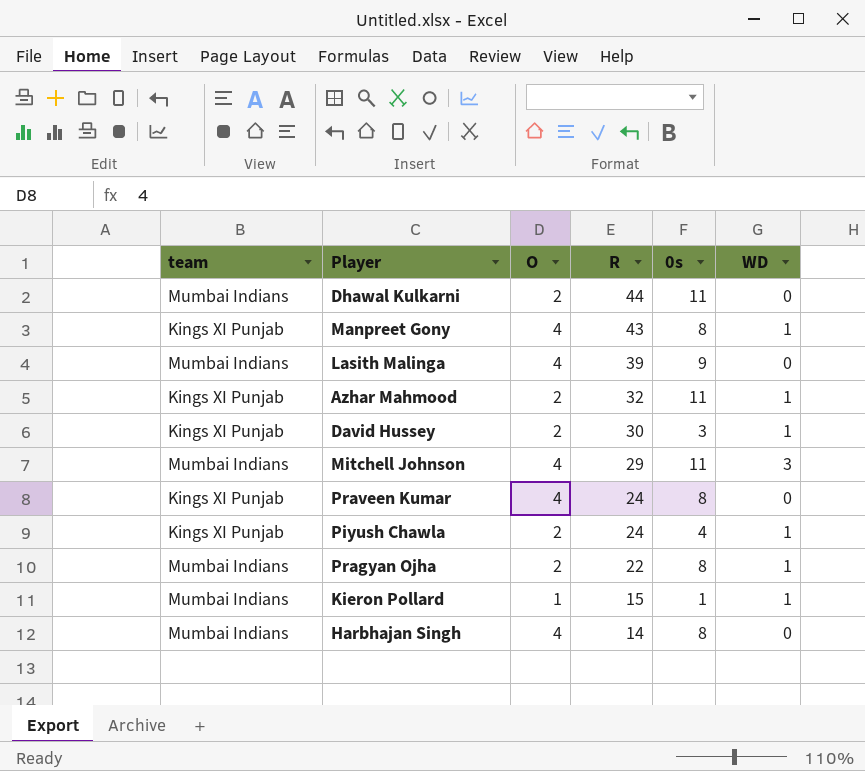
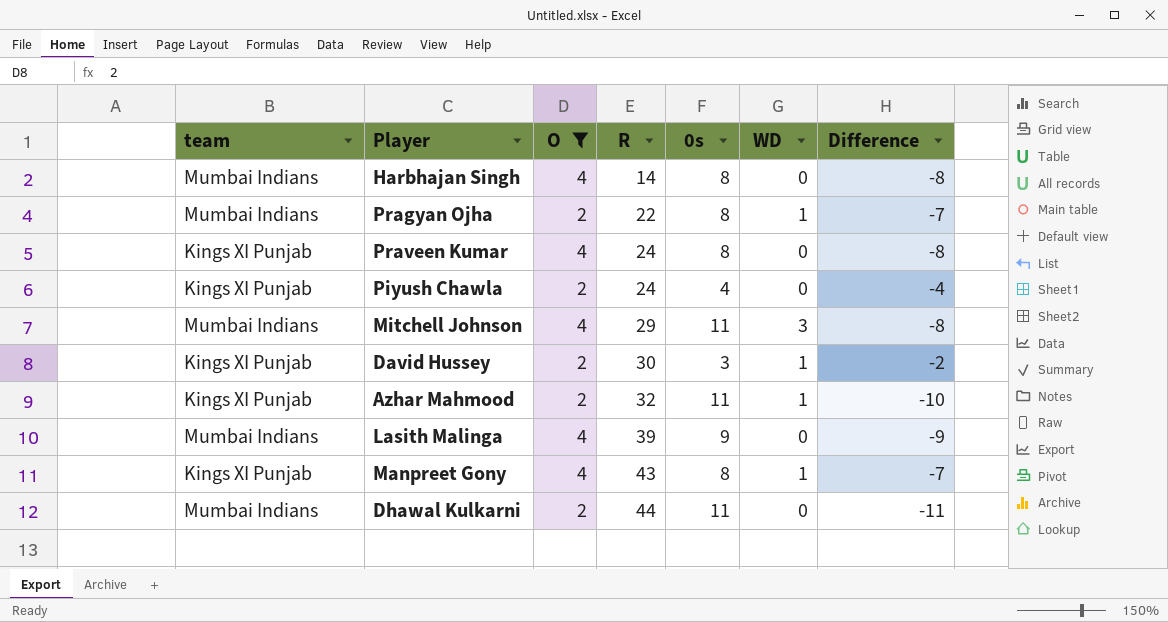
filter: none -> O != 1
row order: R descending -> R ascending
column Difference | formula: none -> [WD] - [0s]
Piyush Chawla | WD: 1 -> 0

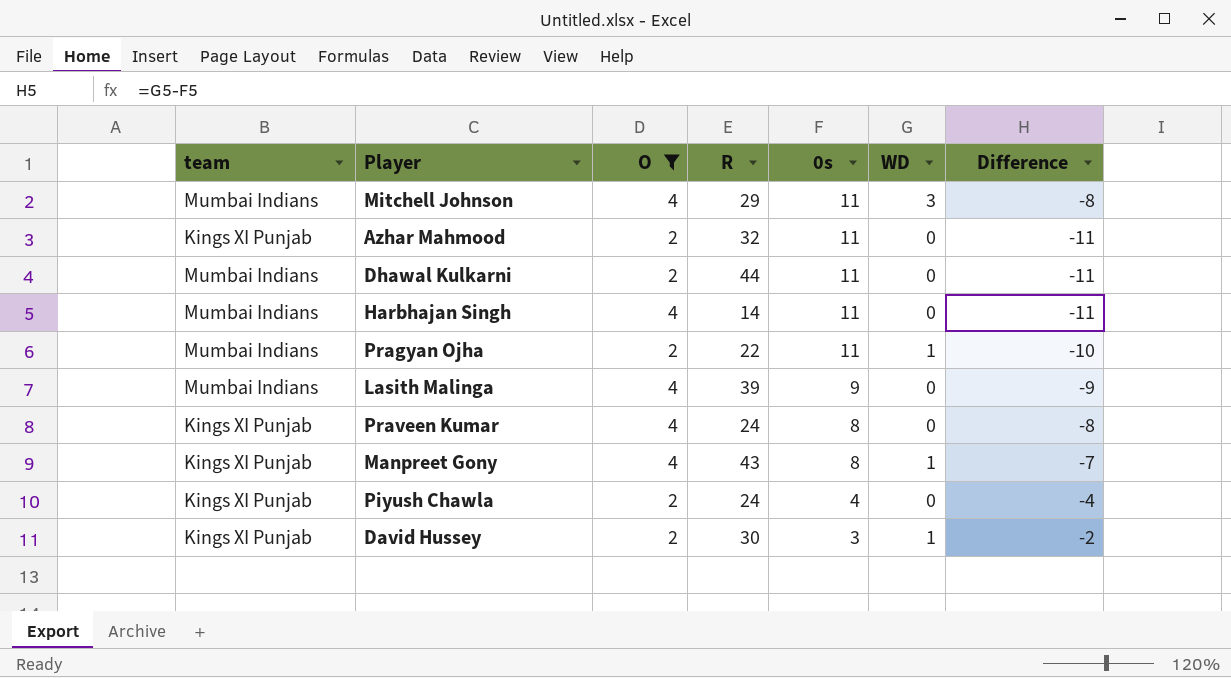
row order: R ascending -> 0s descending
Azhar Mahmood | WD: 1 -> 0
Azhar Mahmood | Difference: -10 -> -11
Harbhajan Singh | 0s: 8 -> 11
Harbhajan Singh | Difference: -8 -> -11
Pragyan Ojha | 0s: 8 -> 11
Pragyan Ojha | Difference: -7 -> -10

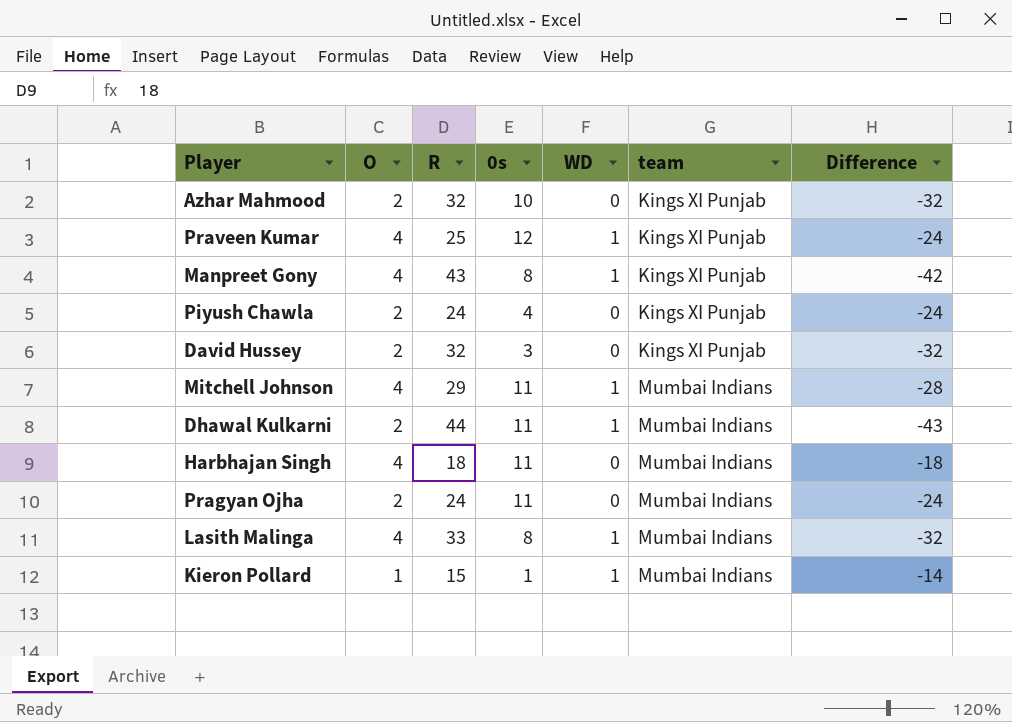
filter: O != 1 -> none
row order: 0s descending -> team ascending
column team | position: 1 -> 6
column Difference | formula: [WD] - [0s] -> [WD] - [R]
Azhar Mahmood | 0s: 11 -> 10
Praveen Kumar | R: 24 -> 25
Praveen Kumar | 0s: 8 -> 12
Praveen Kumar | WD: 0 -> 1
David Hussey | R: 30 -> 32
David Hussey | WD: 1 -> 0
Mitchell Johnson | WD: 3 -> 1
Dhawal Kulkarni | WD: 0 -> 1
Harbhajan Singh | R: 14 -> 18
Pragyan Ojha | R: 22 -> 24
Pragyan Ojha | WD: 1 -> 0
Lasith Malinga | R: 39 -> 33
Lasith Malinga | 0s: 9 -> 8
Lasith Malinga | WD: 0 -> 1

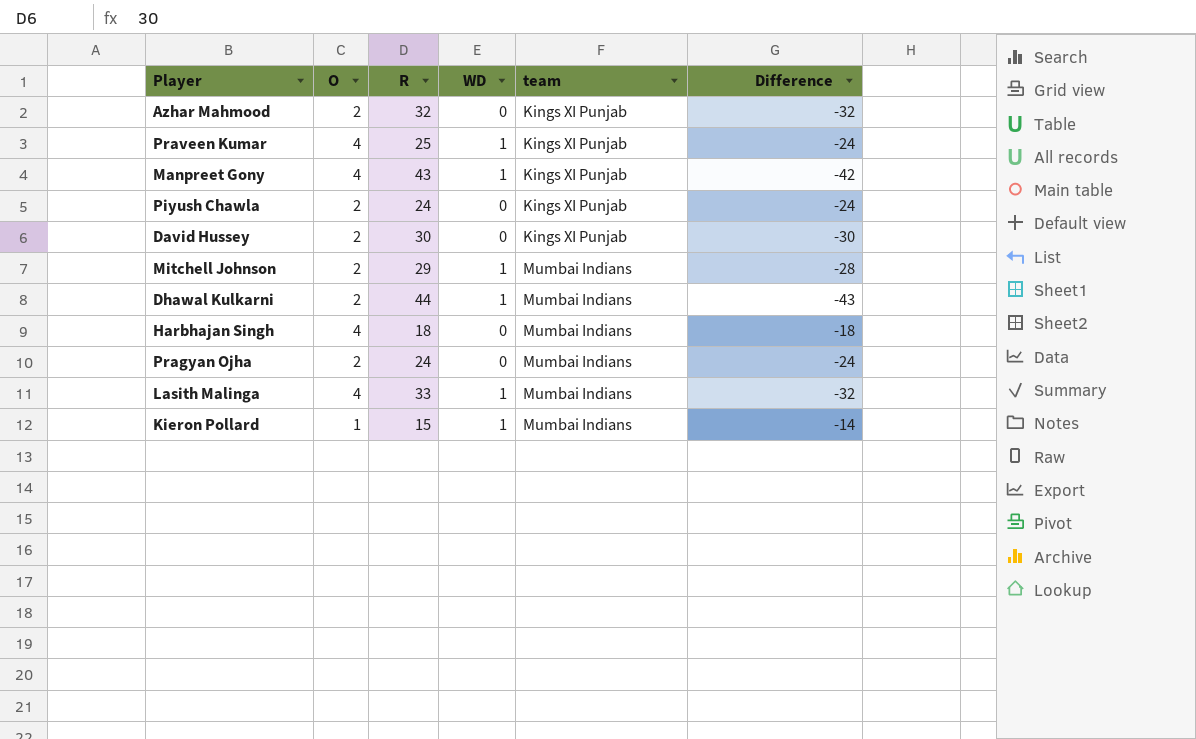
column 0s | position: 4 -> none
David Hussey | R: 32 -> 30
David Hussey | Difference: -32 -> -30
Mitchell Johnson | O: 4 -> 2

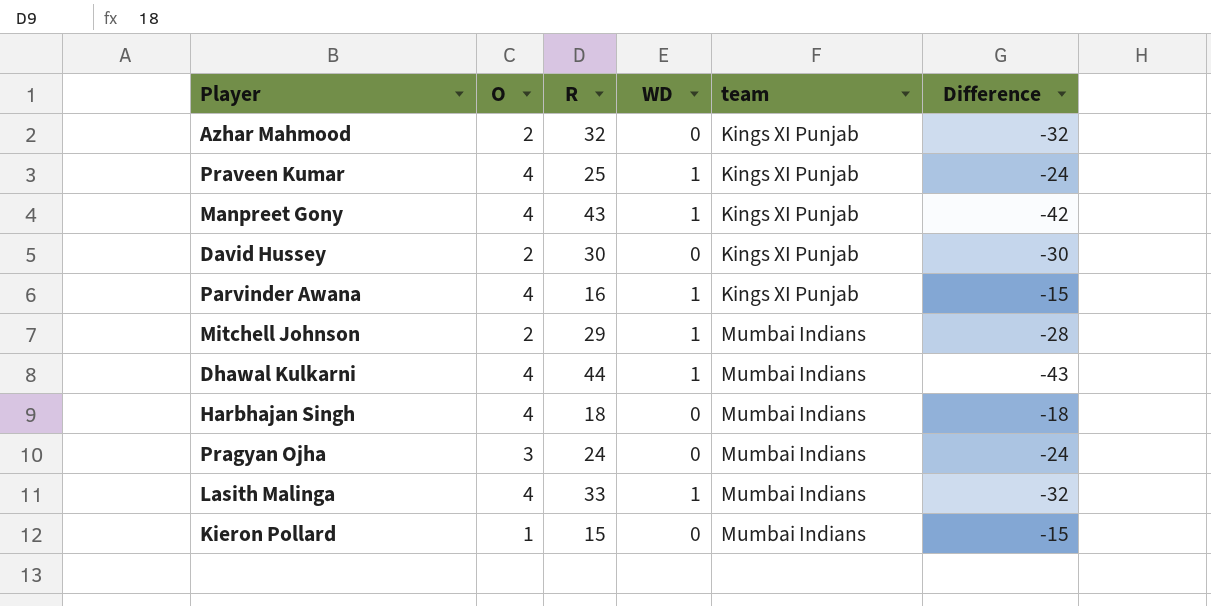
row Piyush Chawla: 2 | 24 | 0 | Kings XI Punjab | -24 -> none
row Parvinder Awana: none -> 4 | 16 | 1 | Kings XI Punjab | -15
Dhawal Kulkarni | O: 2 -> 4
Pragyan Ojha | O: 2 -> 3
Kieron Pollard | WD: 1 -> 0
Kieron Pollard | Difference: -14 -> -15

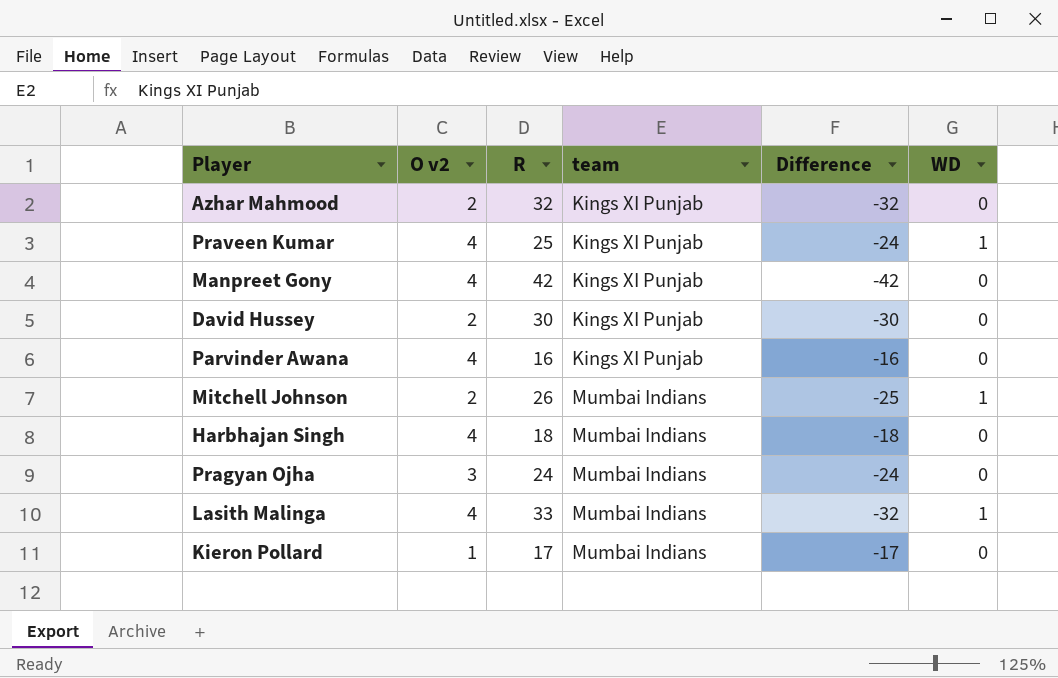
column name: O -> O v2
column WD | position: 4 -> 6
row Dhawal Kulkarni: 4 | 44 | 1 | Mumbai Indians | -43 -> none
Manpreet Gony | R: 43 -> 42
Manpreet Gony | WD: 1 -> 0
Parvinder Awana | Difference: -15 -> -16
Parvinder Awana | WD: 1 -> 0
Mitchell Johnson | R: 29 -> 26
Mitchell Johnson | Difference: -28 -> -25
Kieron Pollard | R: 15 -> 17
Kieron Pollard | Difference: -15 -> -17

